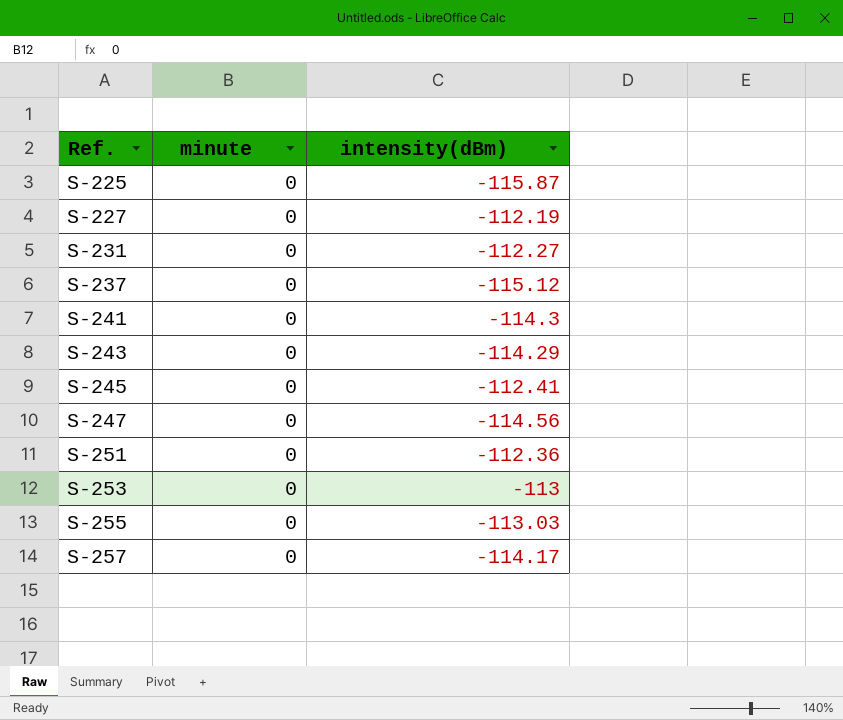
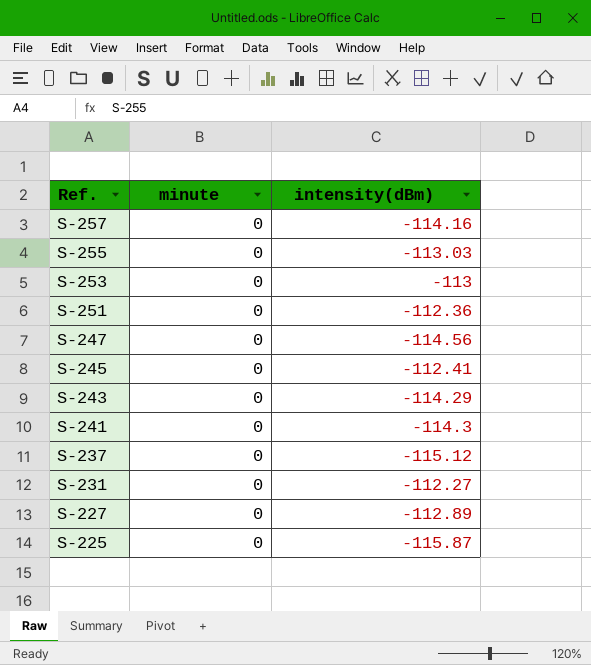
row order: Ref. ascending -> Ref. descending
S-257 | intensity(dBm): -114.17 -> -114.16
S-227 | intensity(dBm): -112.19 -> -112.89

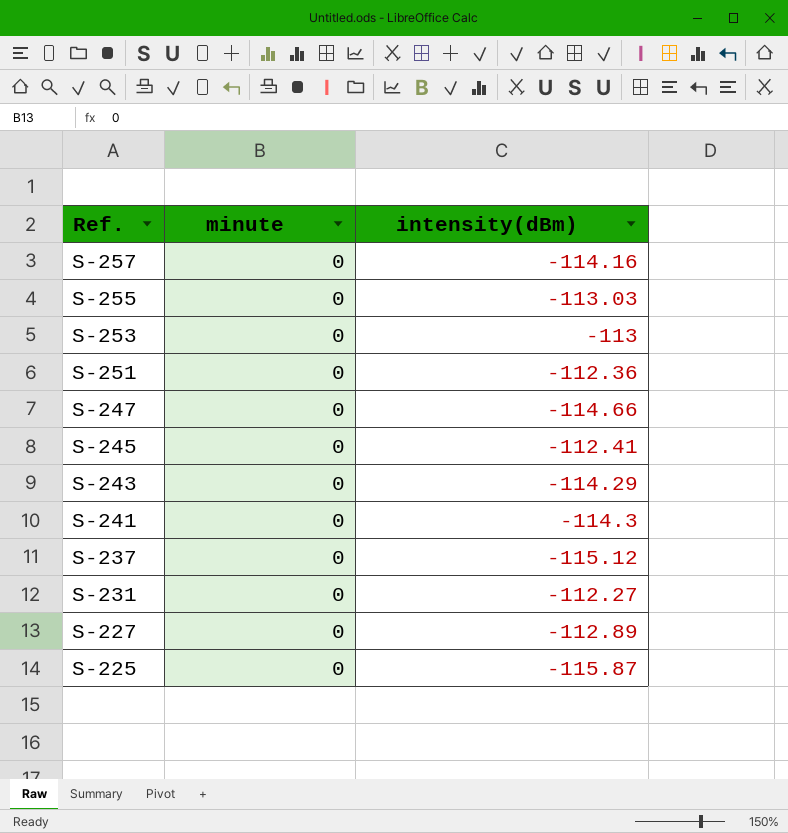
S-247 | intensity(dBm): -114.56 -> -114.66

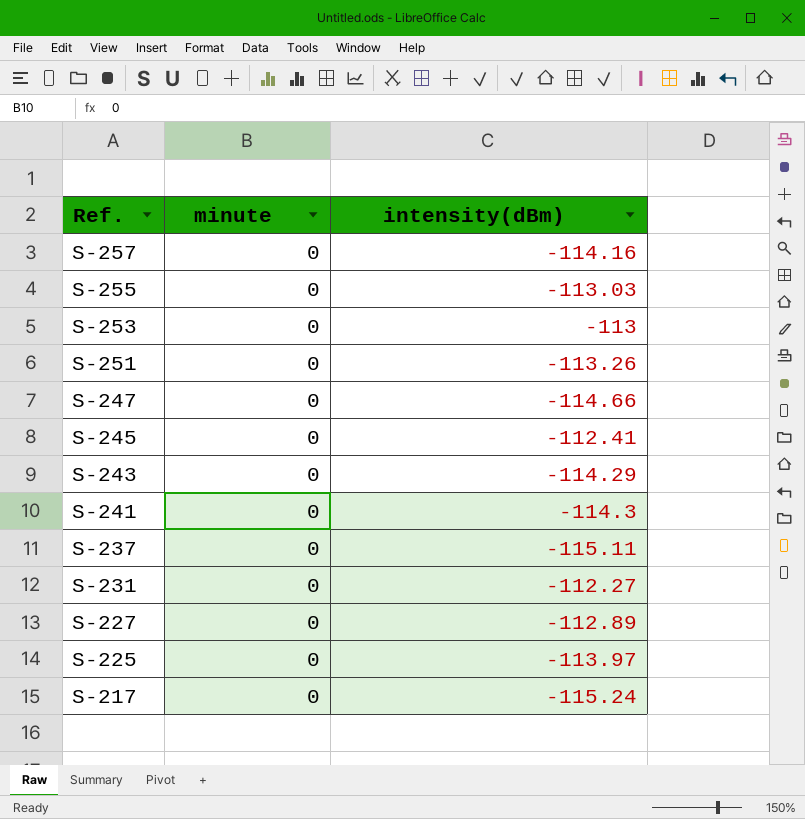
S-251 | intensity(dBm): -112.36 -> -113.26
S-237 | intensity(dBm): -115.12 -> -115.11
S-225 | intensity(dBm): -115.87 -> -113.97
row S-217: none -> 0 | -115.24

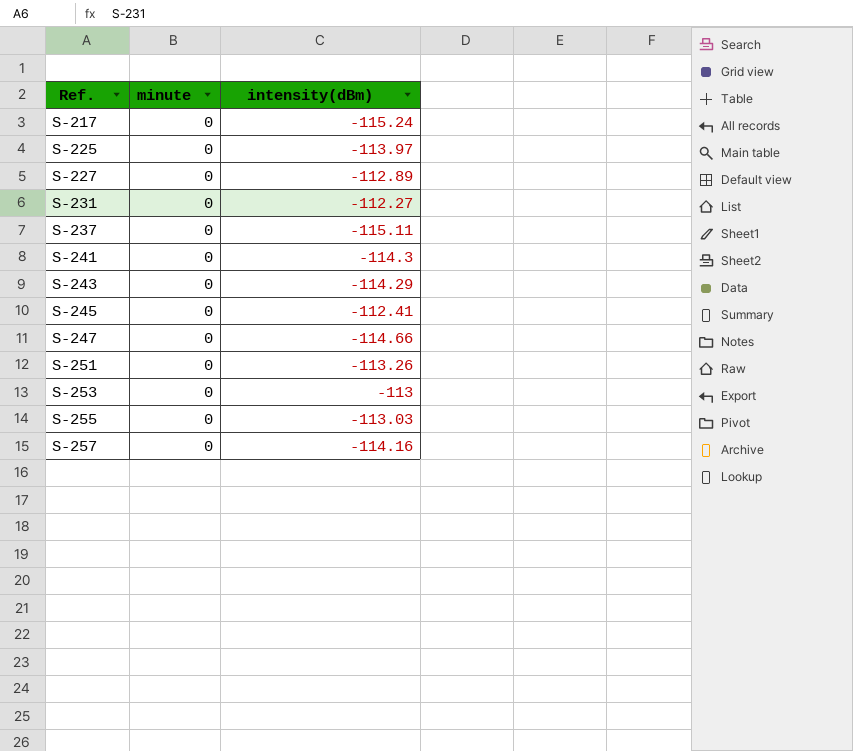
row order: Ref. descending -> Ref. ascending

